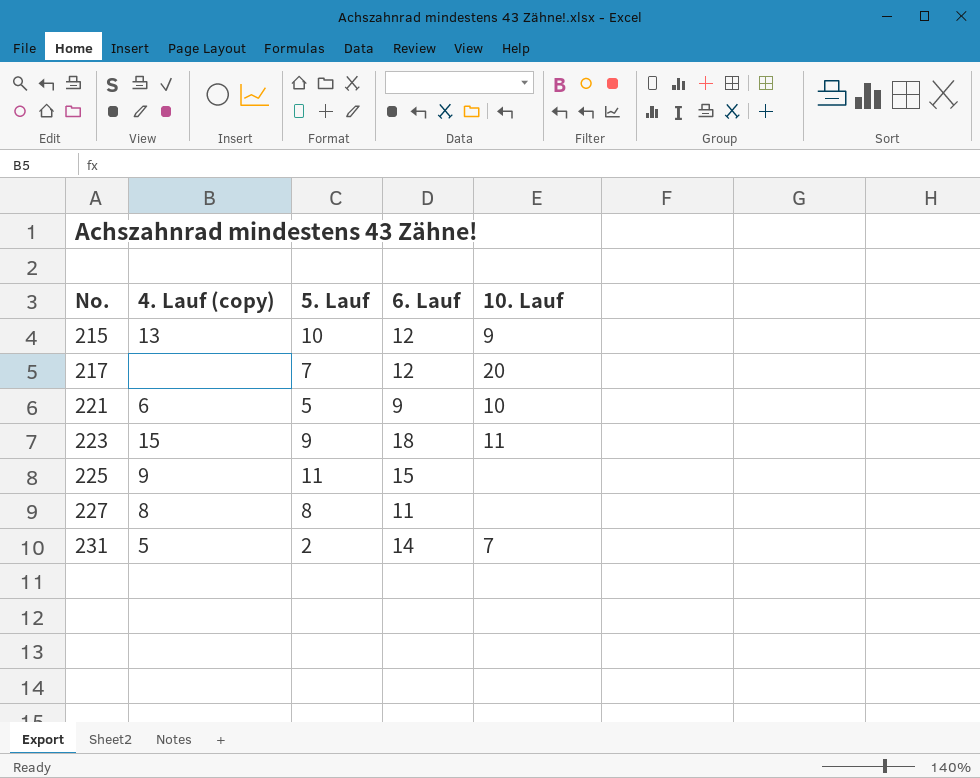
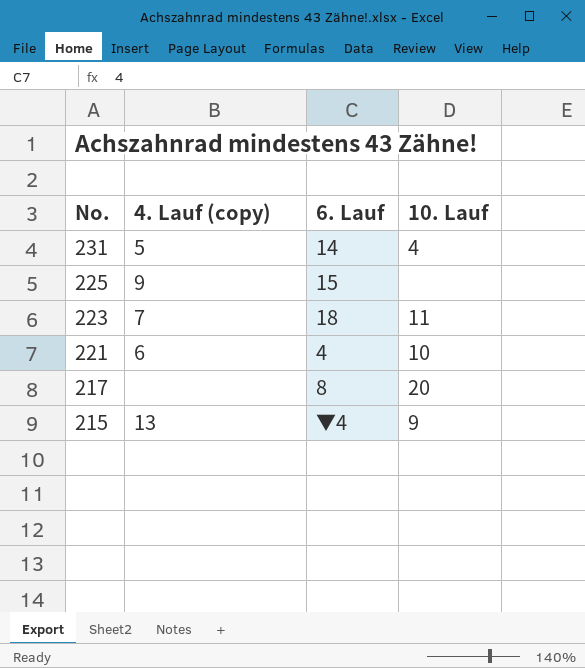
row order: No. ascending -> No. descending
column 5. Lauf | position: 3 -> none
row 227: 8 | 8 | 11 | none -> none
231 | 10. Lauf: 7 -> 4
223 | 4. Lauf (copy): 15 -> 7
221 | 6. Lauf: 9 -> 4
217 | 6. Lauf: 12 -> 8
215 | 6. Lauf: 12 -> ▼4

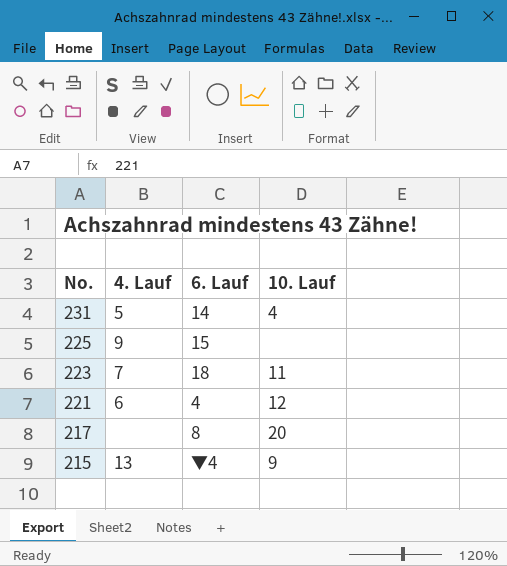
column name: 4. Lauf (copy) -> 4. Lauf
221 | 10. Lauf: 10 -> 12

